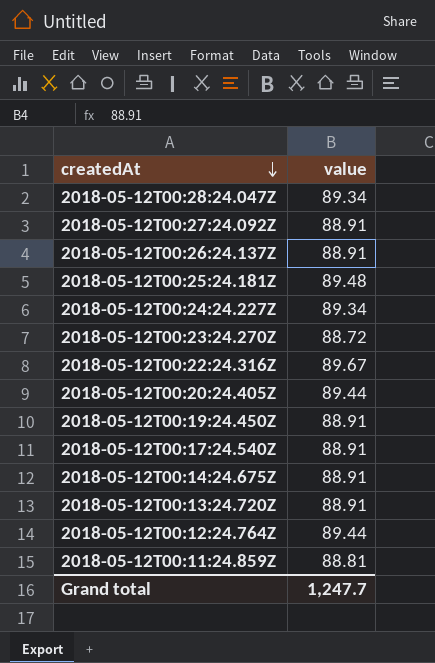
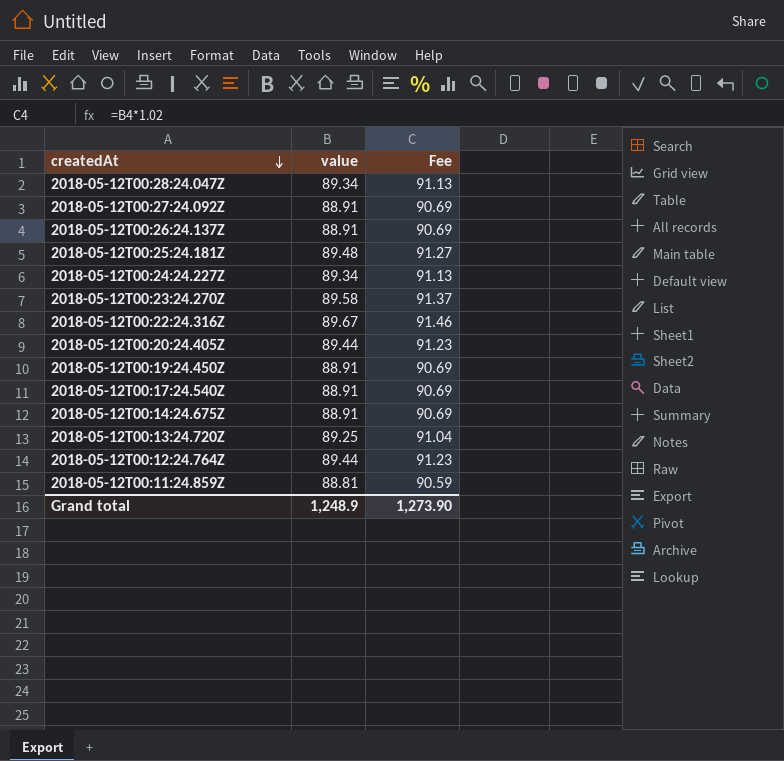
column Fee | formula: none -> [value] * 1.02
2018-05-12T00:23:24.270Z | value: 88.72 -> 89.58
2018-05-12T00:13:24.720Z | value: 88.91 -> 89.25
Grand total | value: 1,247.7 -> 1,248.9

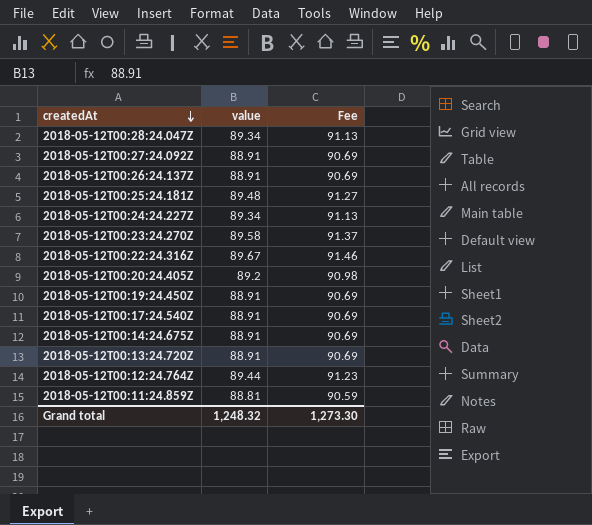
2018-05-12T00:20:24.405Z | value: 89.44 -> 89.2
2018-05-12T00:20:24.405Z | Fee: 91.23 -> 90.98
2018-05-12T00:13:24.720Z | value: 89.25 -> 88.91
2018-05-12T00:13:24.720Z | Fee: 91.04 -> 90.69
Grand total | value: 1,248.9 -> 1,248.32
Grand total | Fee: 1,273.90 -> 1,273.30

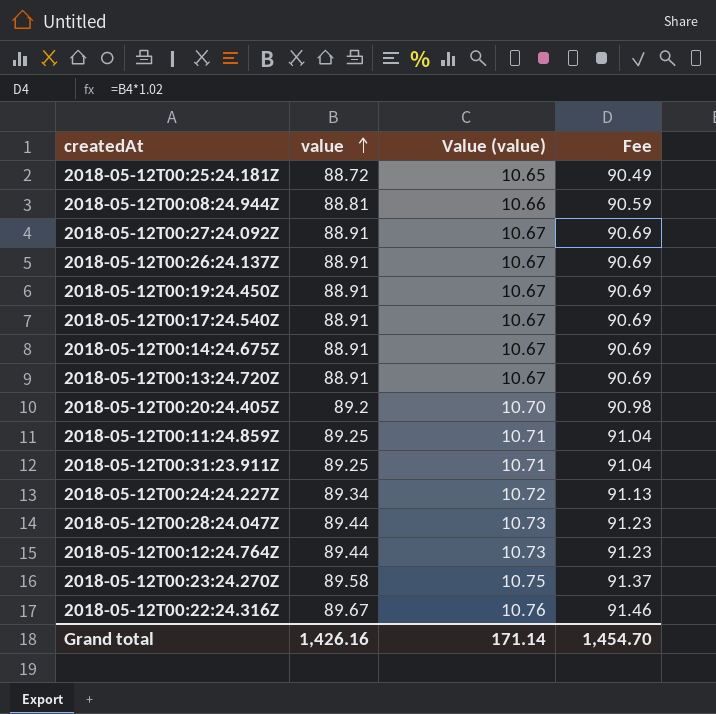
row order: createdAt descending -> value ascending
column Value (value) | formula: none -> [value] * 0.12
2018-05-12T00:25:24.181Z | value: 89.48 -> 88.72
2018-05-12T00:25:24.181Z | Fee: 91.27 -> 90.49
row 2018-05-12T00:08:24.944Z: none -> 88.81 | 10.66 | 90.59
2018-05-12T00:11:24.859Z | value: 88.81 -> 89.25
2018-05-12T00:11:24.859Z | Fee: 90.59 -> 91.04
row 2018-05-12T00:31:23.911Z: none -> 89.25 | 10.71 | 91.04
2018-05-12T00:28:24.047Z | value: 89.34 -> 89.44
2018-05-12T00:28:24.047Z | Fee: 91.13 -> 91.23
Grand total | value: 1,248.32 -> 1,426.16
Grand total | Fee: 1,273.30 -> 1,454.70

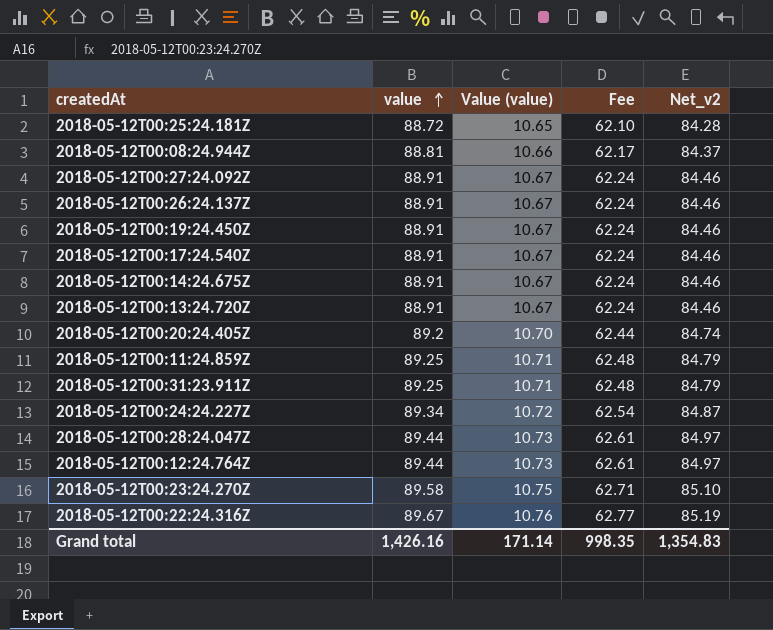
column Fee | formula: [value] * 1.02 -> [value] * 0.7
column Net_v2 | formula: none -> [value] * 0.95
Grand total | Fee: 1,454.70 -> 998.35

